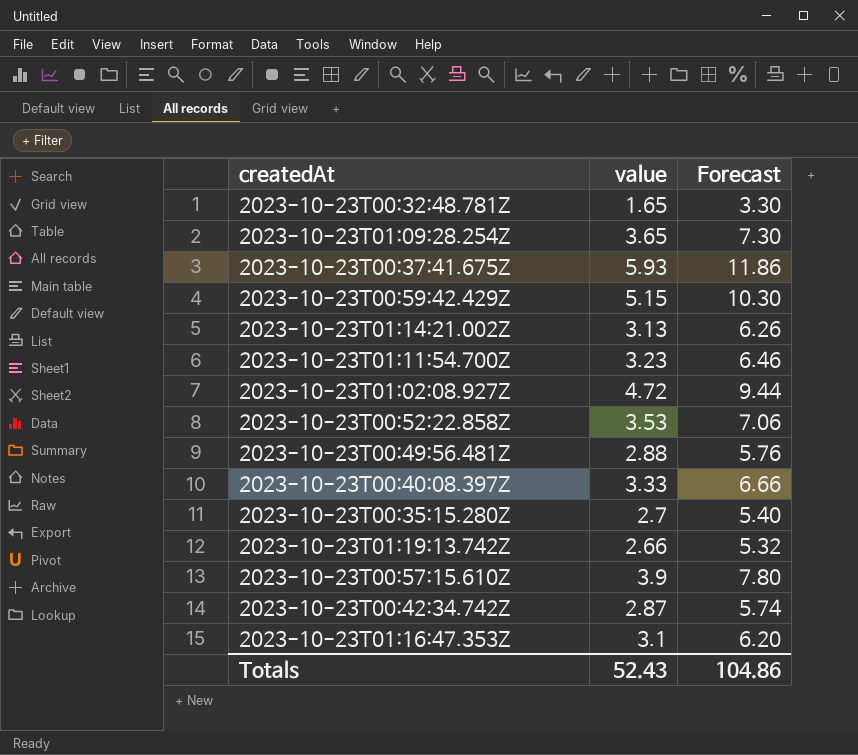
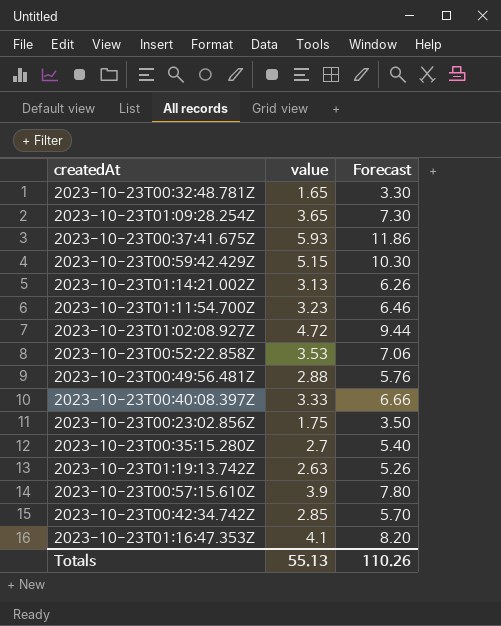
row 2023-10-23T00:23:02.856Z: none -> 1.75 | 3.50
2023-10-23T01:19:13.742Z | value: 2.66 -> 2.63
2023-10-23T01:19:13.742Z | Forecast: 5.32 -> 5.26
2023-10-23T00:42:34.742Z | value: 2.87 -> 2.85
2023-10-23T00:42:34.742Z | Forecast: 5.74 -> 5.70
2023-10-23T01:16:47.353Z | value: 3.1 -> 4.1
2023-10-23T01:16:47.353Z | Forecast: 6.20 -> 8.20
Totals | value: 52.43 -> 55.13
Totals | Forecast: 104.86 -> 110.26

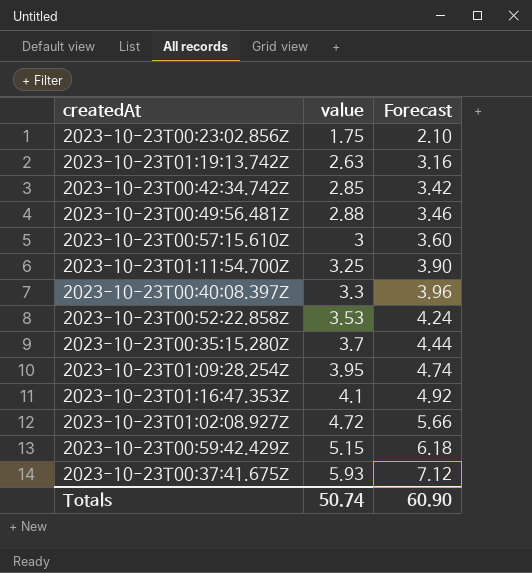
row order: none -> value ascending
column Forecast | formula: [value] * 2 -> [value] * 1.2
row 2023-10-23T00:32:48.781Z: 1.65 | 3.30 -> none
row 2023-10-23T01:14:21.002Z: 3.13 | 6.26 -> none
2023-10-23T00:57:15.610Z | value: 3.9 -> 3
2023-10-23T01:11:54.700Z | value: 3.23 -> 3.25
2023-10-23T00:40:08.397Z | value: 3.33 -> 3.3
2023-10-23T00:35:15.280Z | value: 2.7 -> 3.7
2023-10-23T01:09:28.254Z | value: 3.65 -> 3.95
Totals | value: 55.13 -> 50.74
Totals | Forecast: 110.26 -> 60.90

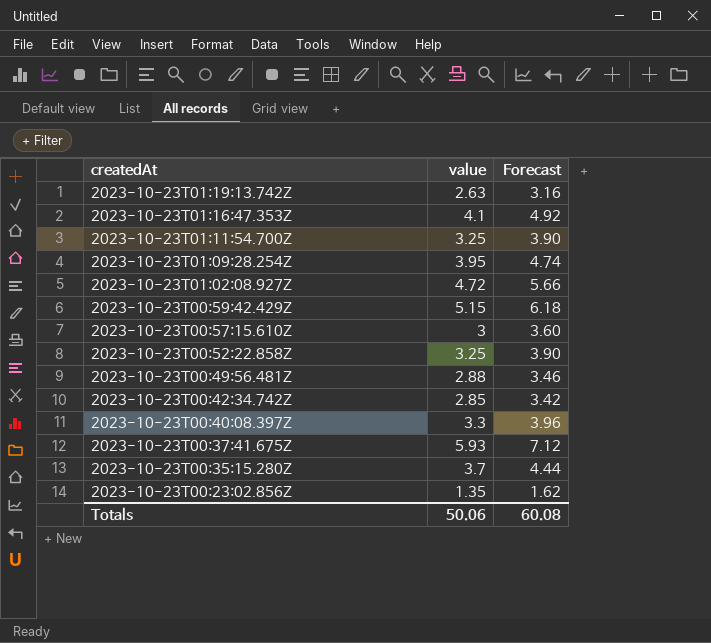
row order: value ascending -> createdAt descending
2023-10-23T00:52:22.858Z | value: 3.53 -> 3.25
2023-10-23T00:52:22.858Z | Forecast: 4.24 -> 3.90
2023-10-23T00:23:02.856Z | value: 1.75 -> 1.35
2023-10-23T00:23:02.856Z | Forecast: 2.10 -> 1.62
Totals | value: 50.74 -> 50.06
Totals | Forecast: 60.90 -> 60.08

